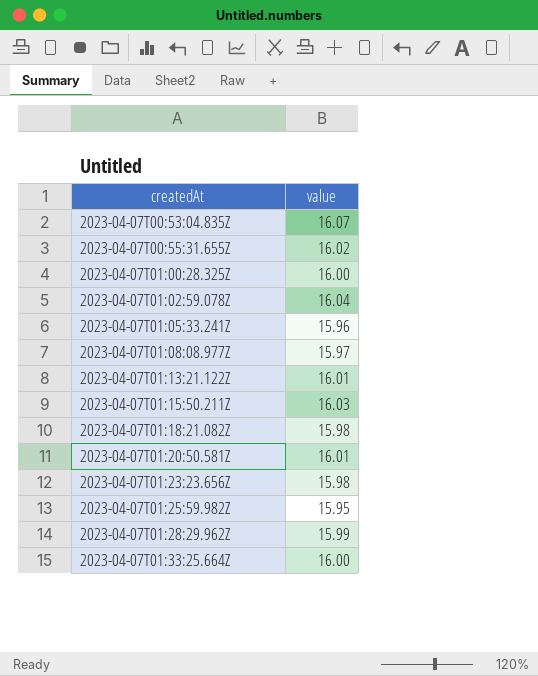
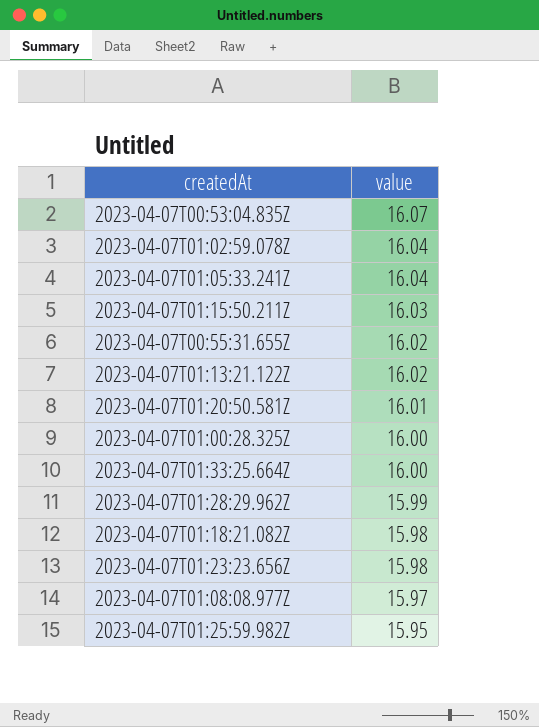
row order: createdAt ascending -> value descending
2023-04-07T01:05:33.241Z | value: 15.96 -> 16.04
2023-04-07T01:13:21.122Z | value: 16.01 -> 16.02

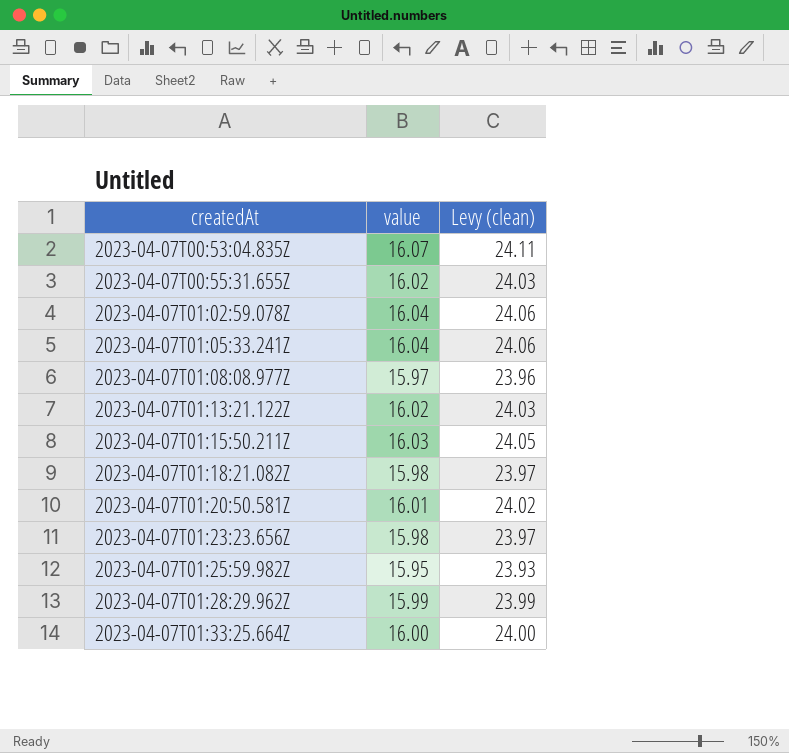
row order: value descending -> createdAt ascending
column Levy (clean) | formula: none -> [value] * 1.5
row 2023-04-07T01:00:28.325Z: 16.00 -> none

